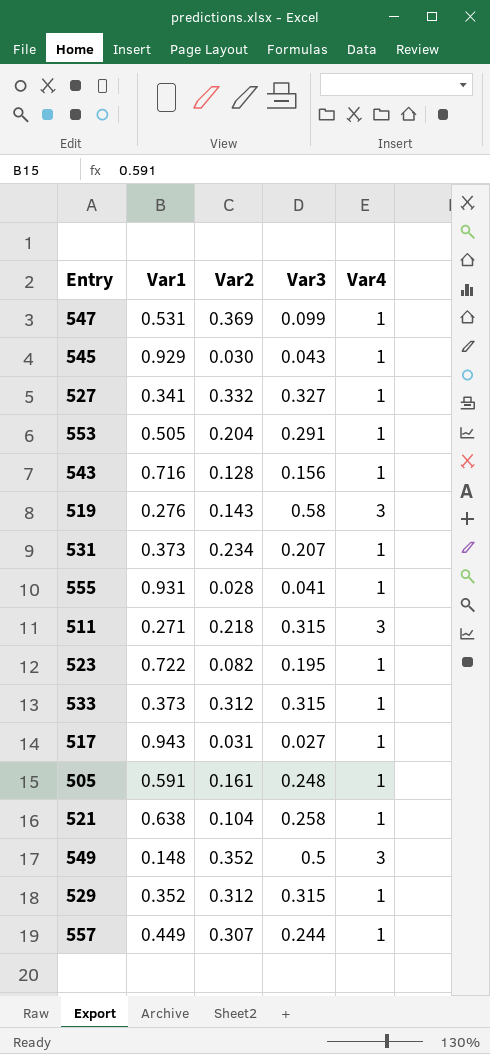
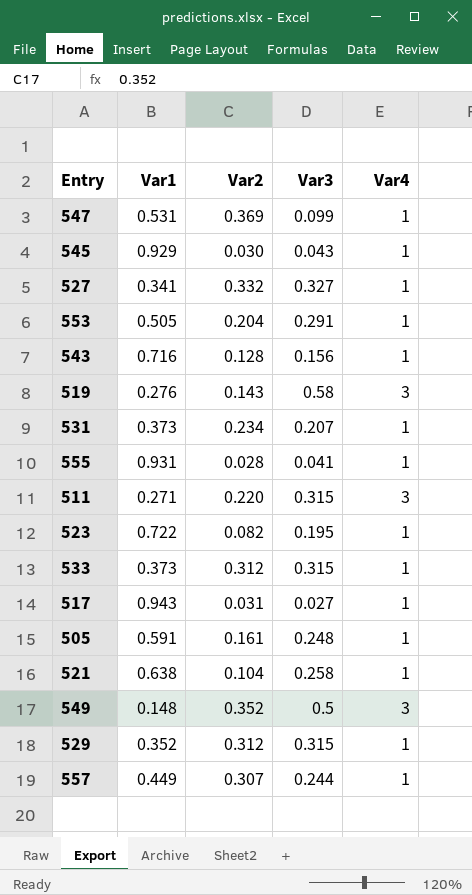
511 | Var2: 0.218 -> 0.220

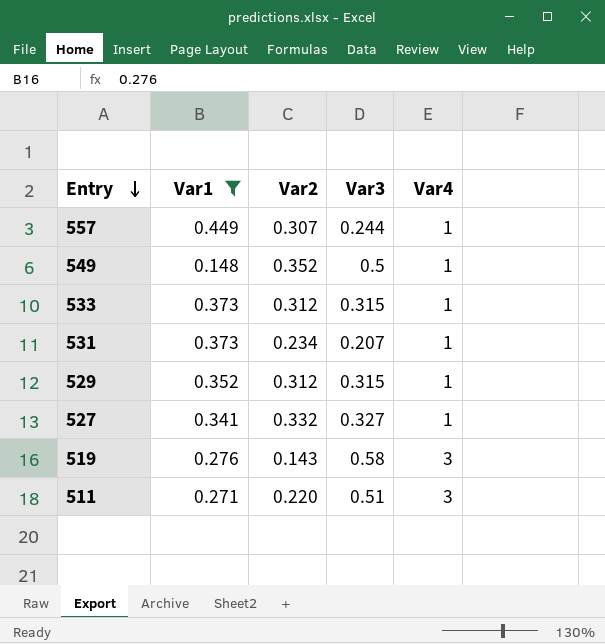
filter: none -> Var1 <= 0.449
row order: none -> Entry descending
549 | Var4: 3 -> 1
511 | Var3: 0.315 -> 0.51

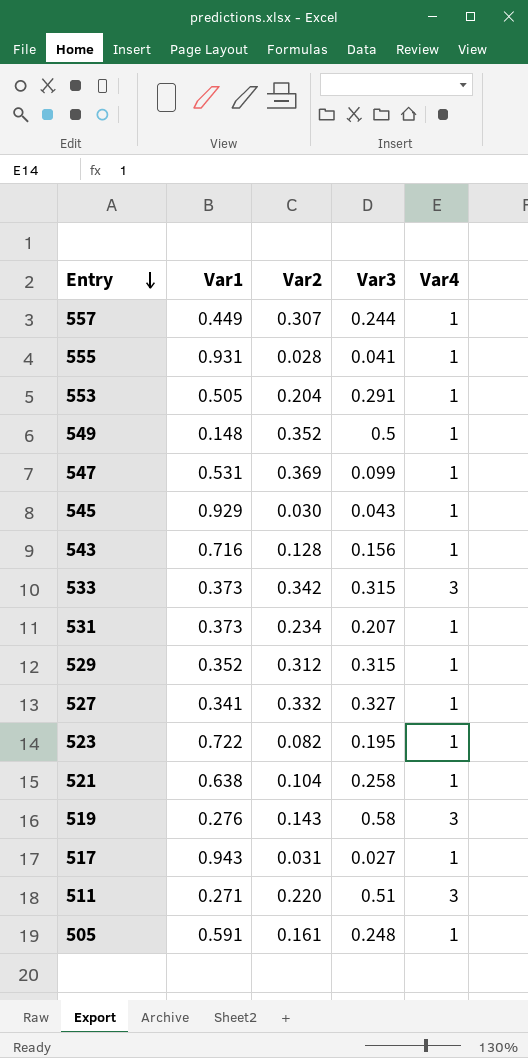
filter: Var1 <= 0.449 -> none
533 | Var2: 0.312 -> 0.342
533 | Var4: 1 -> 3

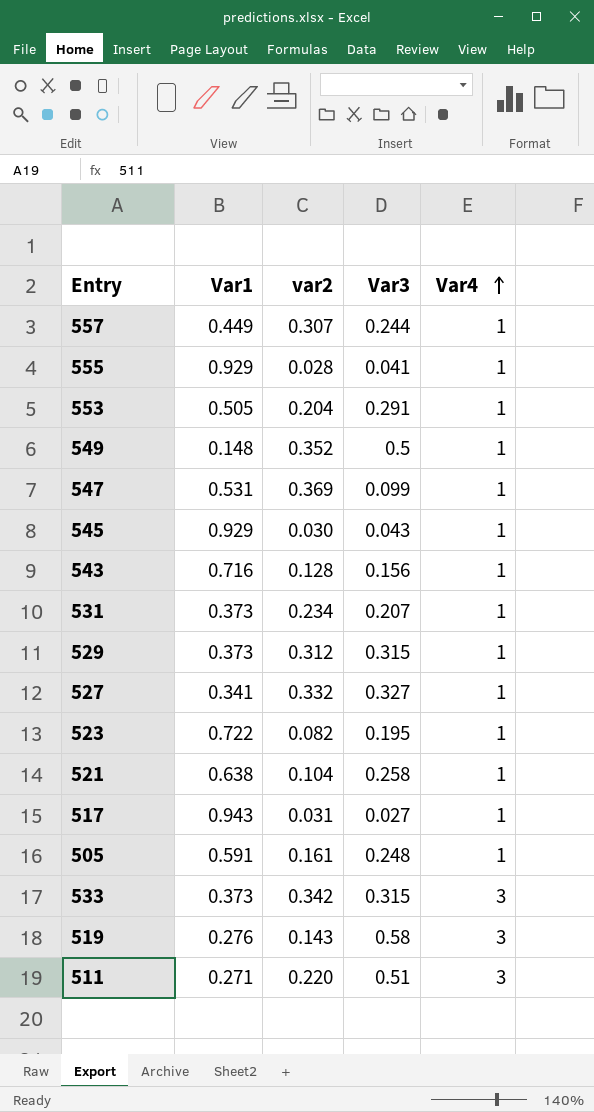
row order: Entry descending -> Var4 ascending
column name: Var2 -> var2
555 | Var1: 0.931 -> 0.929
529 | Var1: 0.352 -> 0.373

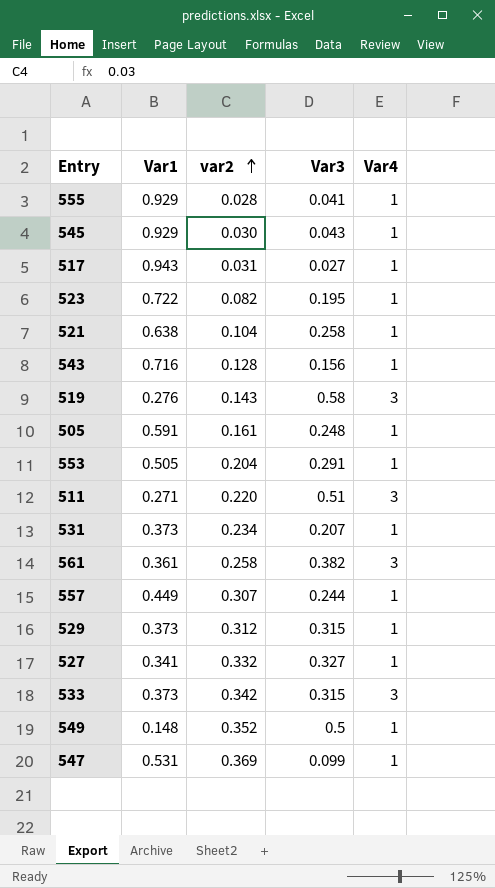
row order: Var4 ascending -> var2 ascending
row 561: none -> 0.361 | 0.258 | 0.382 | 3

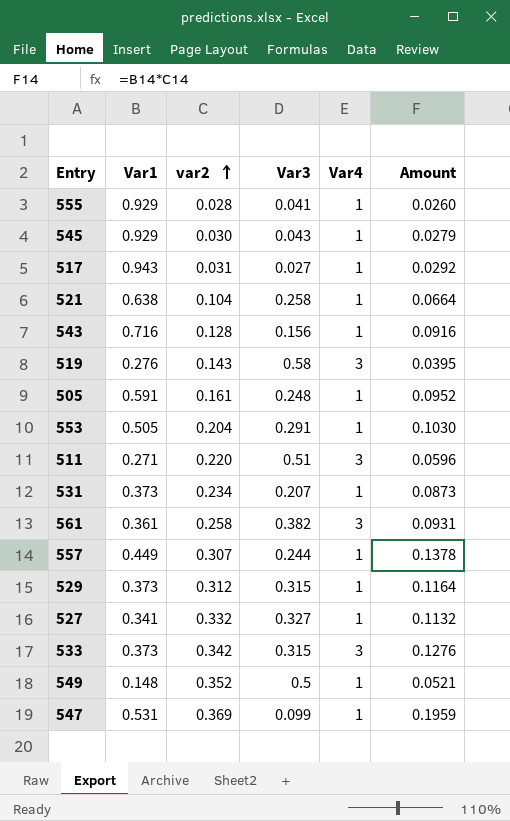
column Amount | formula: none -> [Var1] * [var2]
row 523: 0.722 | 0.082 | 0.195 | 1 -> none

